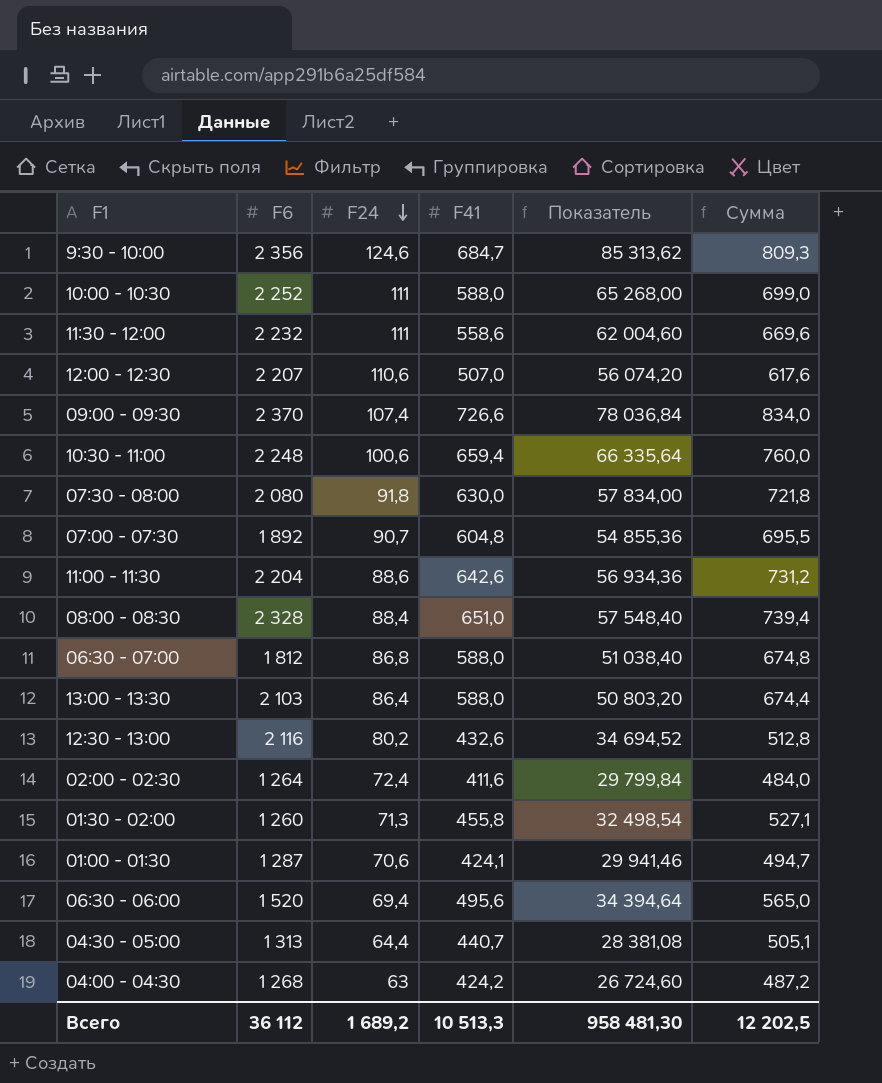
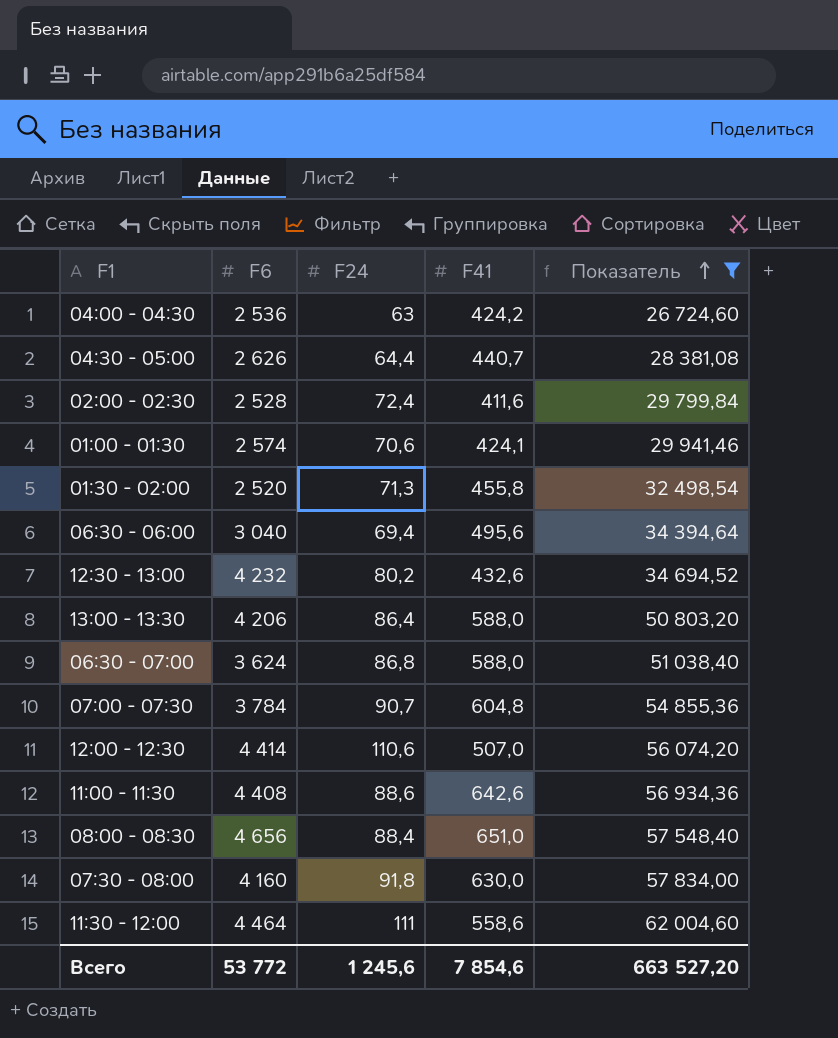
filter: none -> Показатель <= 62 004,60
row order: F24 descending -> Показатель ascending
column Сумма | formula: [F24] + [F41] -> none
04:00 - 04:30 | F6: 1 268 -> 2 536
04:30 - 05:00 | F6: 1 313 -> 2 626
02:00 - 02:30 | F6: 1 264 -> 2 528
01:00 - 01:30 | F6: 1 287 -> 2 574
01:30 - 02:00 | F6: 1 260 -> 2 520
06:30 - 06:00 | F6: 1 520 -> 3 040
12:30 - 13:00 | F6: 2 116 -> 4 232
13:00 - 13:30 | F6: 2 103 -> 4 206
06:30 - 07:00 | F6: 1 812 -> 3 624
07:00 - 07:30 | F6: 1 892 -> 3 784
12:00 - 12:30 | F6: 2 207 -> 4 414
11:00 - 11:30 | F6: 2 204 -> 4 408
08:00 - 08:30 | F6: 2 328 -> 4 656
07:30 - 08:00 | F6: 2 080 -> 4 160
11:30 - 12:00 | F6: 2 232 -> 4 464
Всего | F6: 36 112 -> 53 772
Всего | F24: 1 689,2 -> 1 245,6
Всего | F41: 10 513,3 -> 7 854,6
Всего | Показатель: 958 481,30 -> 663 527,20

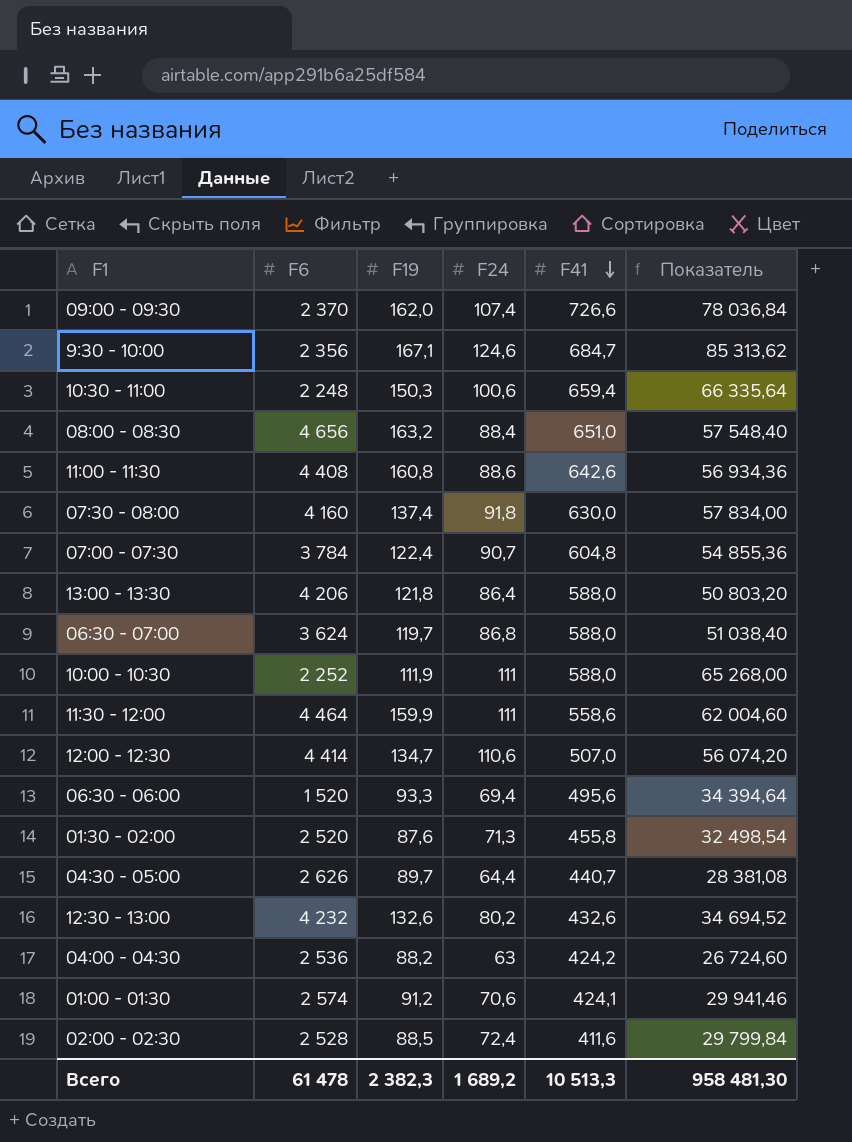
filter: Показатель <= 62 004,60 -> none
row order: Показатель ascending -> F41 descending
column F19 | position: none -> 3
06:30 - 06:00 | F6: 3 040 -> 1 520
Всего | F6: 53 772 -> 61 478
Всего | F24: 1 245,6 -> 1 689,2
Всего | F41: 7 854,6 -> 10 513,3
Всего | Показатель: 663 527,20 -> 958 481,30

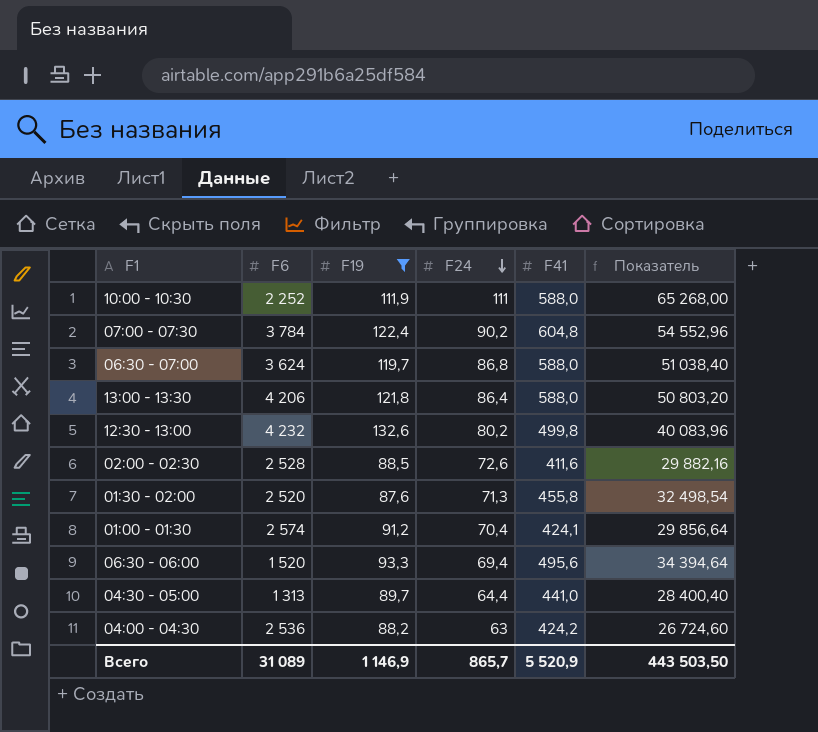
filter: none -> F19 <= 132,6
row order: F41 descending -> F24 descending
07:00 - 07:30 | F24: 90,7 -> 90,2
07:00 - 07:30 | Показатель: 54 855,36 -> 54 552,96
12:30 - 13:00 | F41: 432,6 -> 499,8
12:30 - 13:00 | Показатель: 34 694,52 -> 40 083,96
02:00 - 02:30 | F24: 72,4 -> 72,6
02:00 - 02:30 | Показатель: 29 799,84 -> 29 882,16
01:00 - 01:30 | F24: 70,6 -> 70,4
01:00 - 01:30 | Показатель: 29 941,46 -> 29 856,64
04:30 - 05:00 | F6: 2 626 -> 1 313
04:30 - 05:00 | F41: 440,7 -> 441,0
04:30 - 05:00 | Показатель: 28 381,08 -> 28 400,40
Всего | F6: 61 478 -> 31 089
Всего | F19: 2 382,3 -> 1 146,9
Всего | F24: 1 689,2 -> 865,7
Всего | F41: 10 513,3 -> 5 520,9
Всего | Показатель: 958 481,30 -> 443 503,50

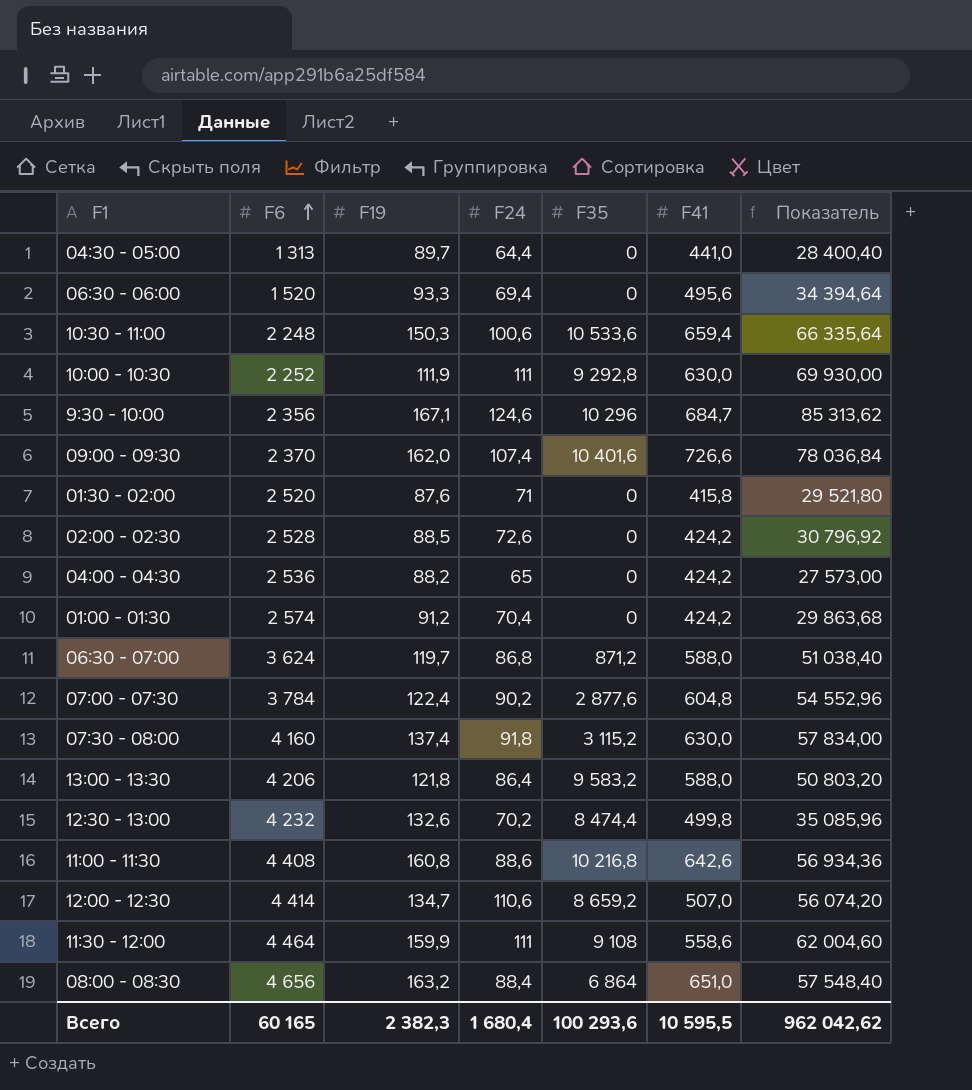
filter: F19 <= 132,6 -> none
row order: F24 descending -> F6 ascending
column F35 | position: none -> 5
10:00 - 10:30 | F41: 588,0 -> 630,0
10:00 - 10:30 | Показатель: 65 268,00 -> 69 930,00
01:30 - 02:00 | F24: 71,3 -> 71
01:30 - 02:00 | F41: 455,8 -> 415,8
01:30 - 02:00 | Показатель: 32 498,54 -> 29 521,80
02:00 - 02:30 | F41: 411,6 -> 424,2
02:00 - 02:30 | Показатель: 29 882,16 -> 30 796,92
04:00 - 04:30 | F24: 63 -> 65
04:00 - 04:30 | Показатель: 26 724,60 -> 27 573,00
01:00 - 01:30 | F41: 424,1 -> 424,2
01:00 - 01:30 | Показатель: 29 856,64 -> 29 863,68
12:30 - 13:00 | F24: 80,2 -> 70,2
12:30 - 13:00 | Показатель: 40 083,96 -> 35 085,96
Всего | F6: 31 089 -> 60 165
Всего | F19: 1 146,9 -> 2 382,3
Всего | F24: 865,7 -> 1 680,4
Всего | F41: 5 520,9 -> 10 595,5
Всего | Показатель: 443 503,50 -> 962 042,62

